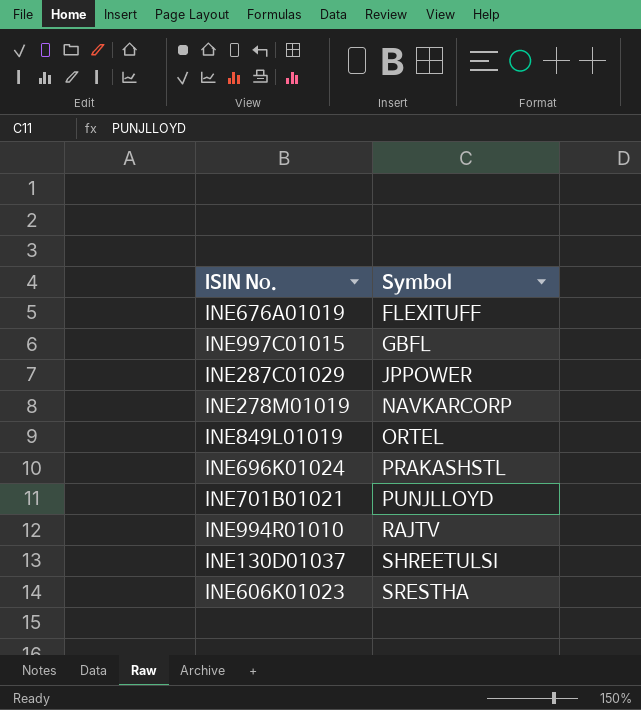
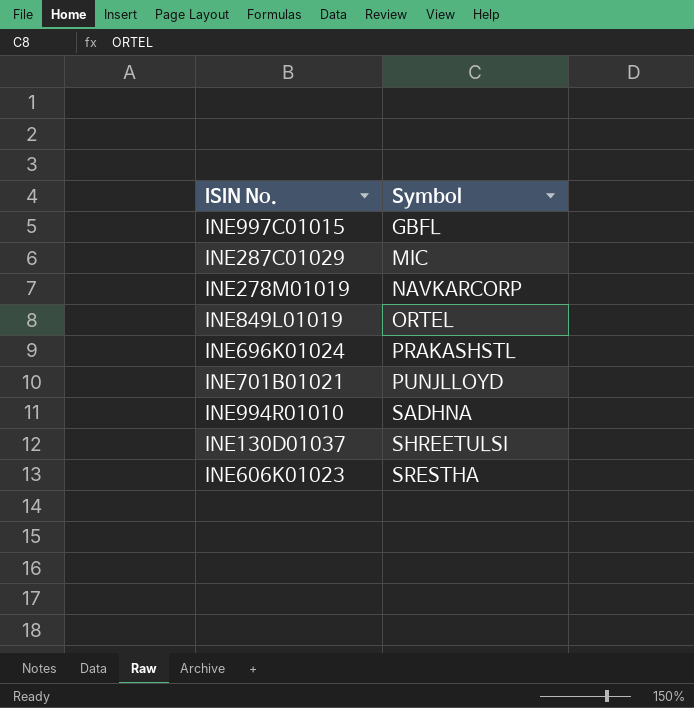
row INE676A01019: FLEXITUFF -> none
INE287C01029 | Symbol: JPPOWER -> MIC
INE994R01010 | Symbol: RAJTV -> SADHNA

